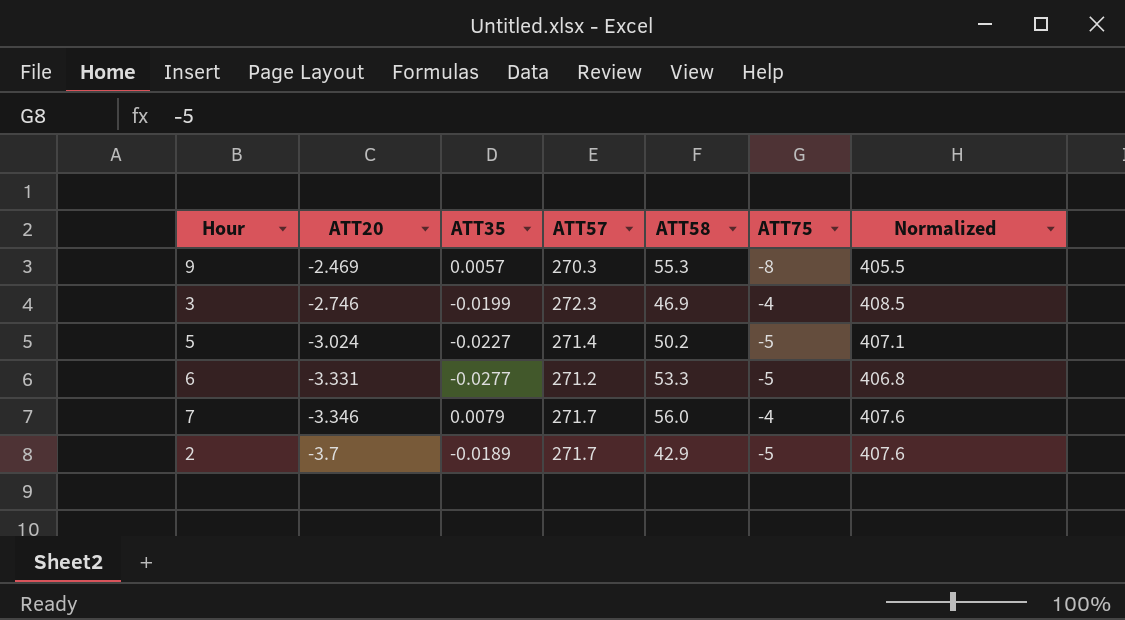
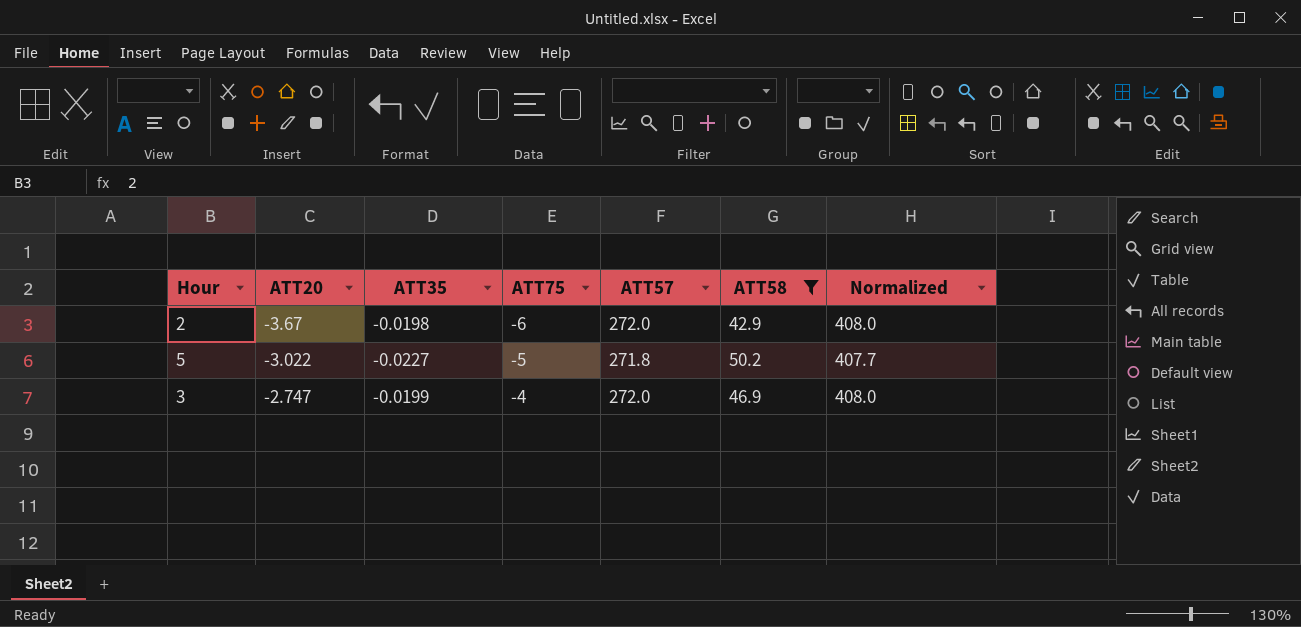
filter: none -> ATT58 <= 50.2
row order: ATT20 descending -> ATT20 ascending
column ATT75 | position: 6 -> 4
2 | ATT20: -3.7 -> -3.67
2 | ATT35: -0.0189 -> -0.0198
2 | ATT75: -5 -> -6
2 | ATT57: 271.7 -> 272.0
2 | Normalized: 407.6 -> 408.0
5 | ATT20: -3.024 -> -3.022
5 | ATT57: 271.4 -> 271.8
5 | Normalized: 407.1 -> 407.7
3 | ATT20: -2.746 -> -2.747
3 | ATT57: 272.3 -> 272.0
3 | Normalized: 408.5 -> 408.0

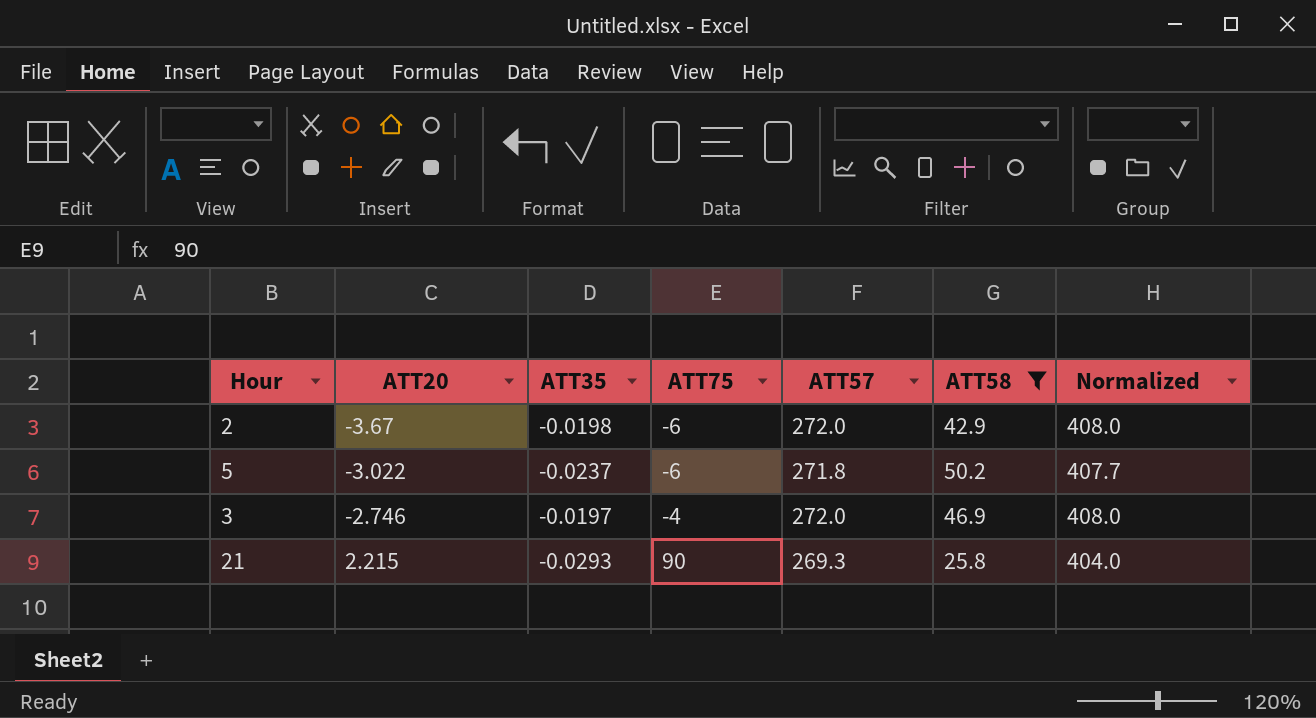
5 | ATT35: -0.0227 -> -0.0237
5 | ATT75: -5 -> -6
3 | ATT20: -2.747 -> -2.746
3 | ATT35: -0.0199 -> -0.0197
row 21: none -> 2.215 | -0.0293 | 90 | 269.3 | 25.8 | 404.0

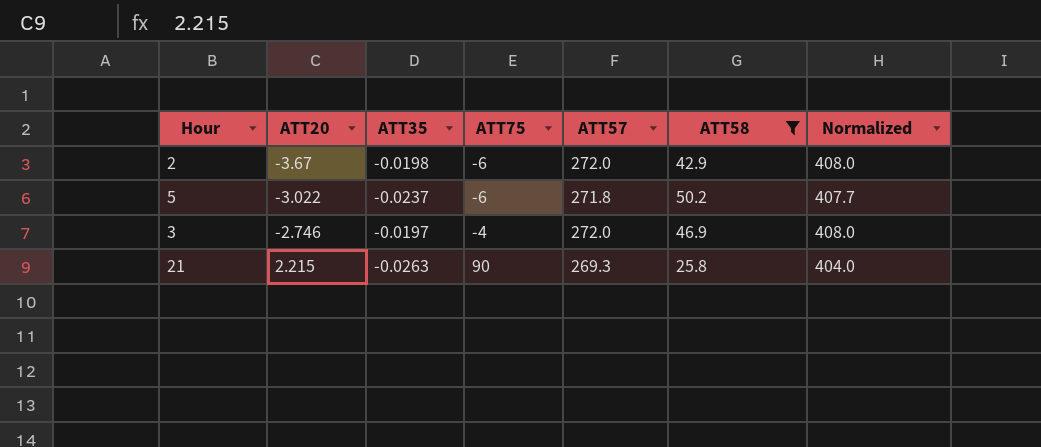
21 | ATT35: -0.0293 -> -0.0263

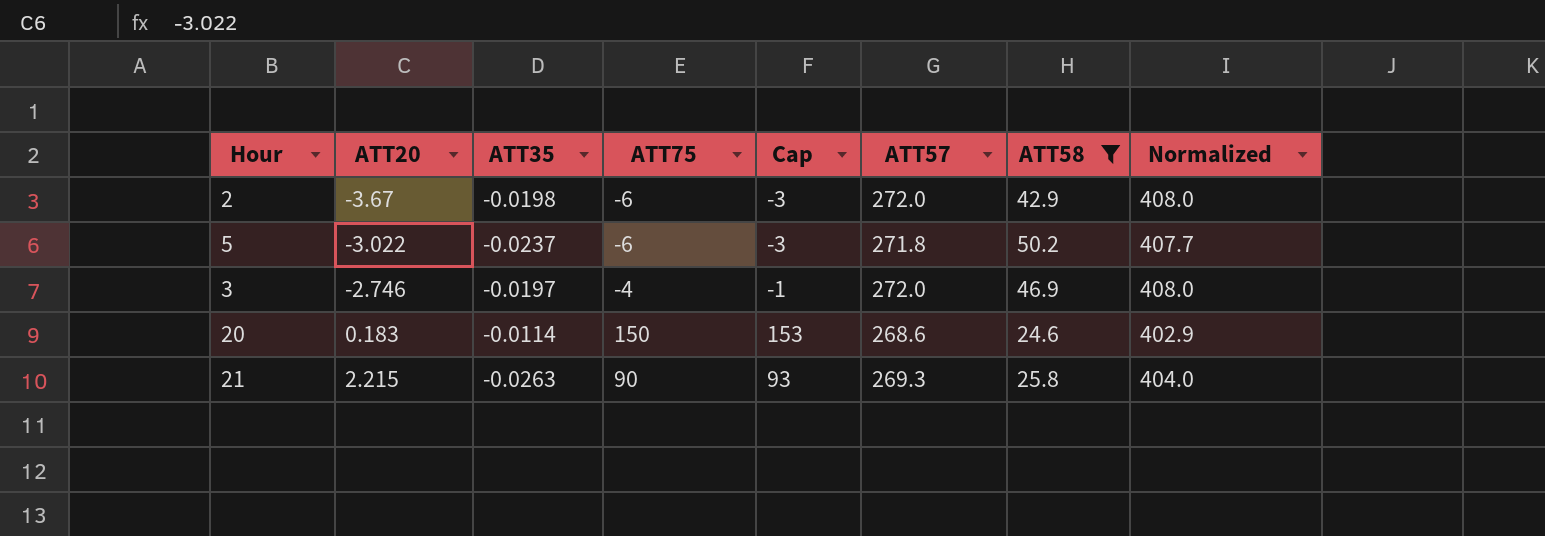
column Cap | formula: none -> [ATT75] + 3
row 20: none -> 0.183 | -0.0114 | 150 | 153 | 268.6 | 24.6 | 402.9

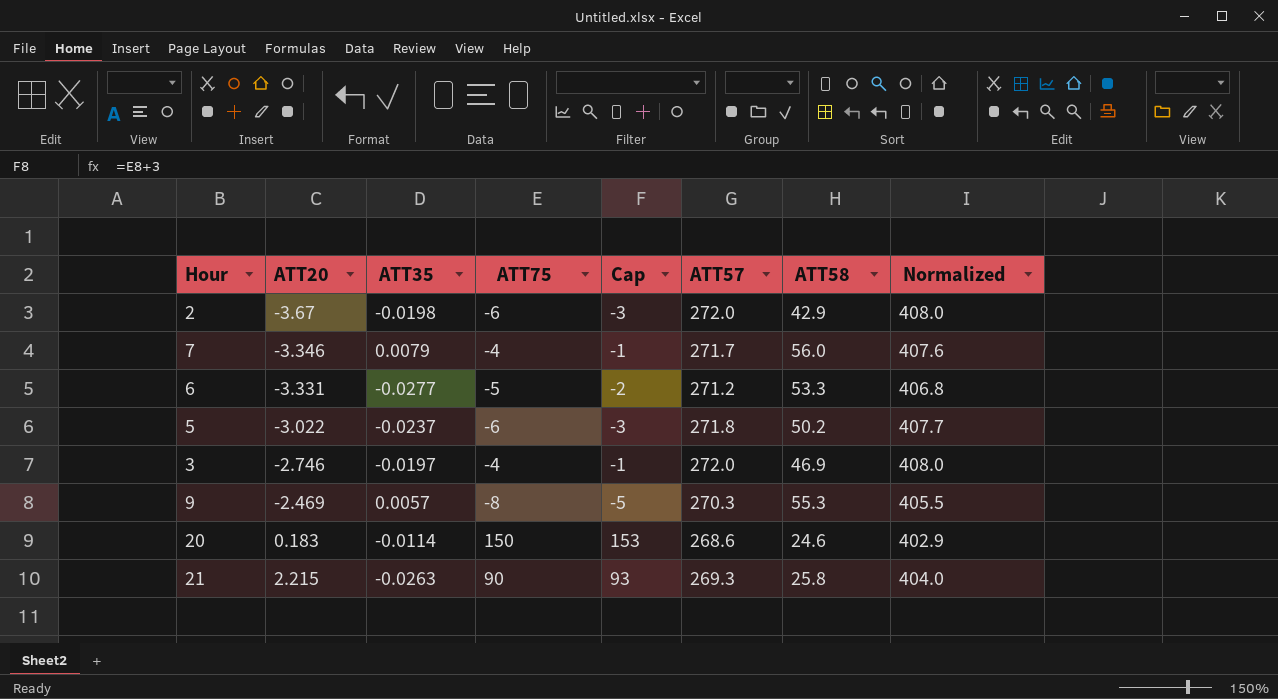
filter: ATT58 <= 50.2 -> none

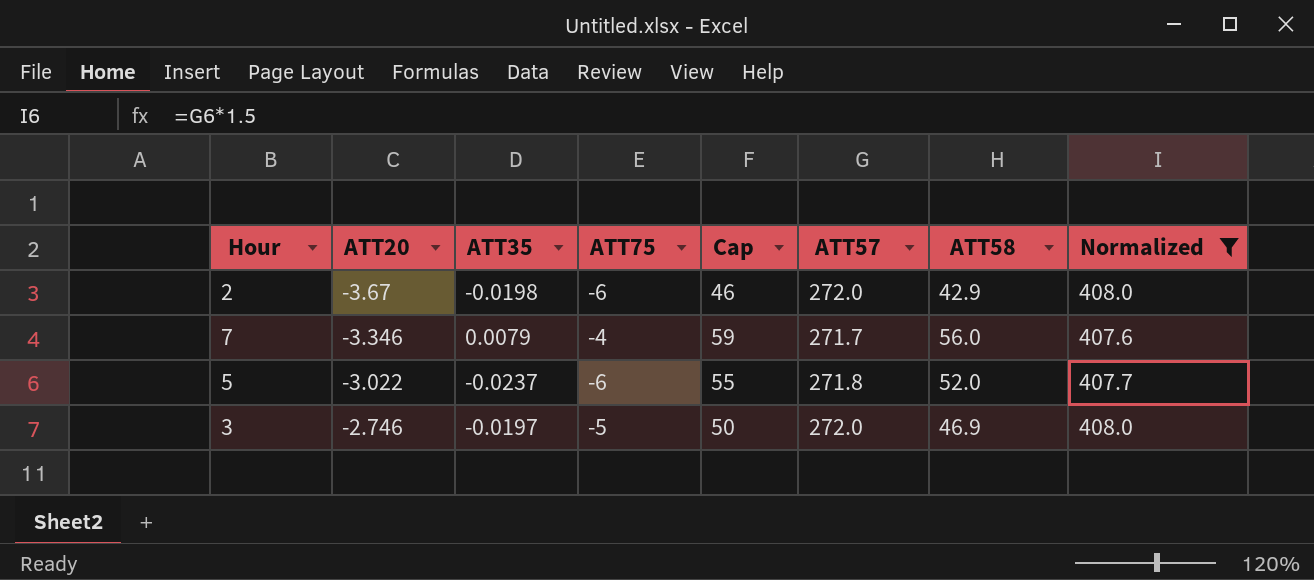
filter: none -> Normalized >= 407.6
column Cap | formula: [ATT75] + 3 -> [ATT58] + 3
5 | ATT58: 50.2 -> 52.0
3 | ATT75: -4 -> -5

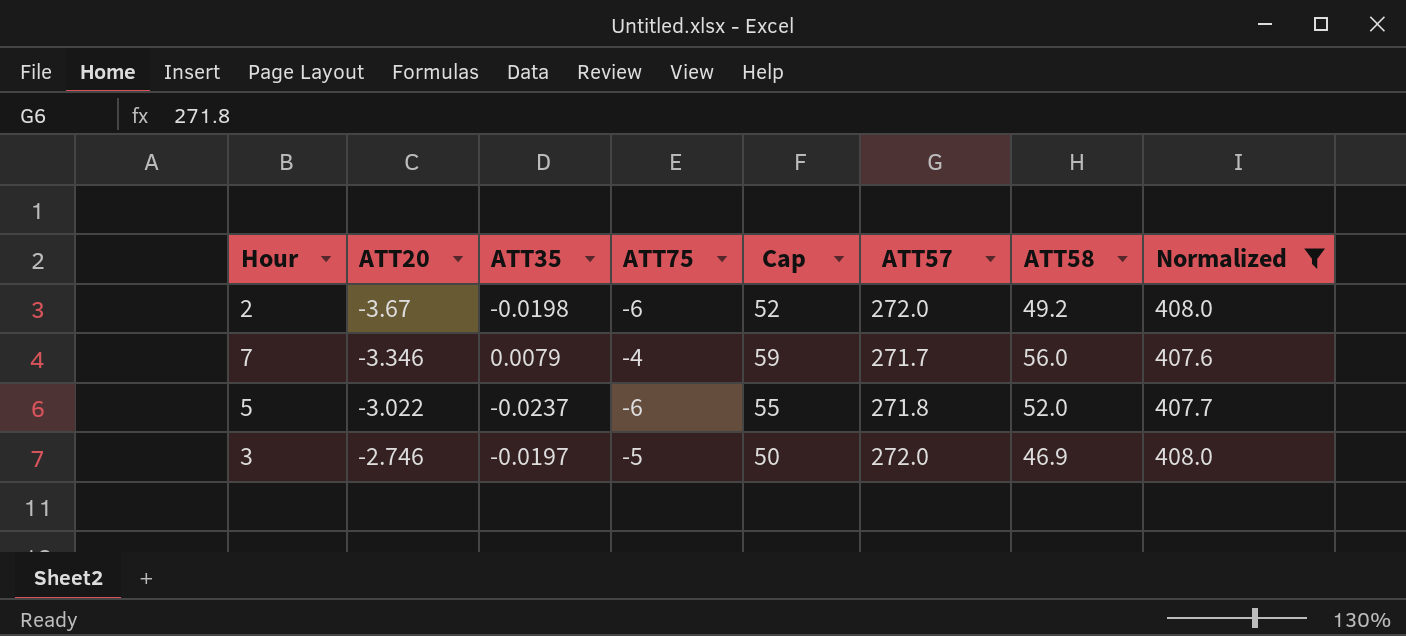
2 | Cap: 46 -> 52
2 | ATT58: 42.9 -> 49.2

